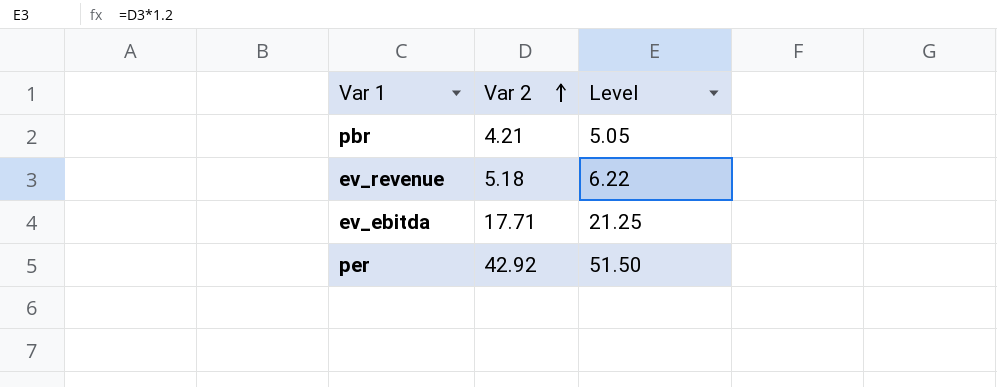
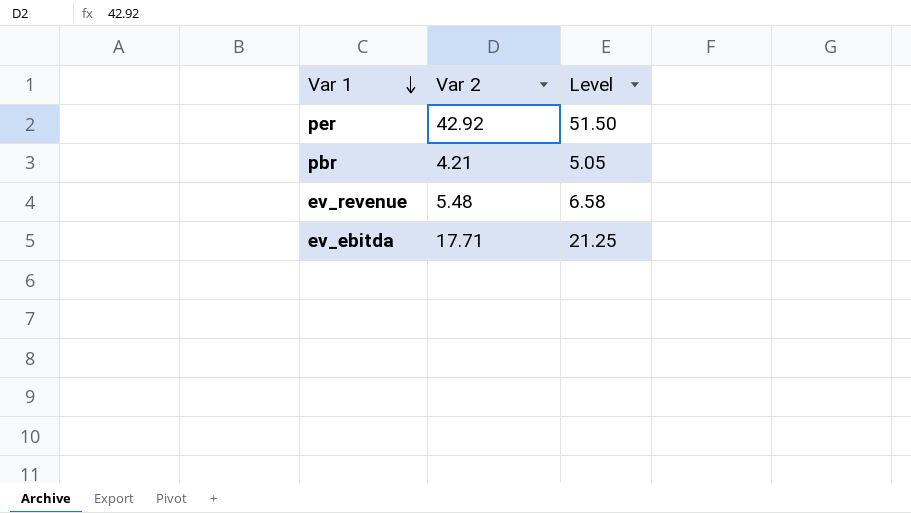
row order: Var 2 ascending -> Var 1 descending
ev_revenue | Var 2: 5.18 -> 5.48
ev_revenue | Level: 6.22 -> 6.58

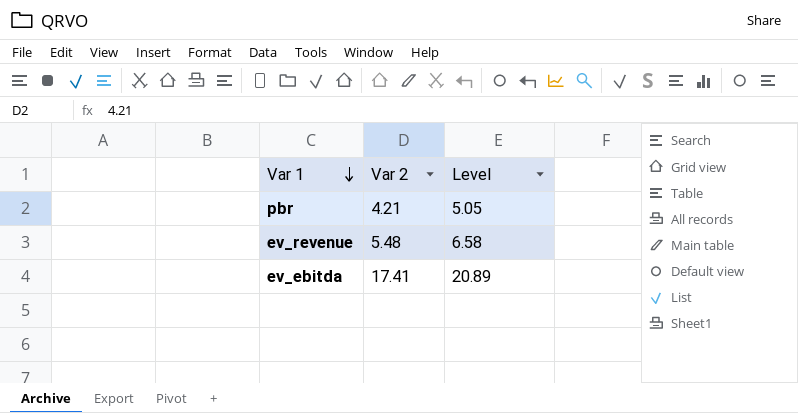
row per: 42.92 | 51.50 -> none
ev_ebitda | Var 2: 17.71 -> 17.41
ev_ebitda | Level: 21.25 -> 20.89

